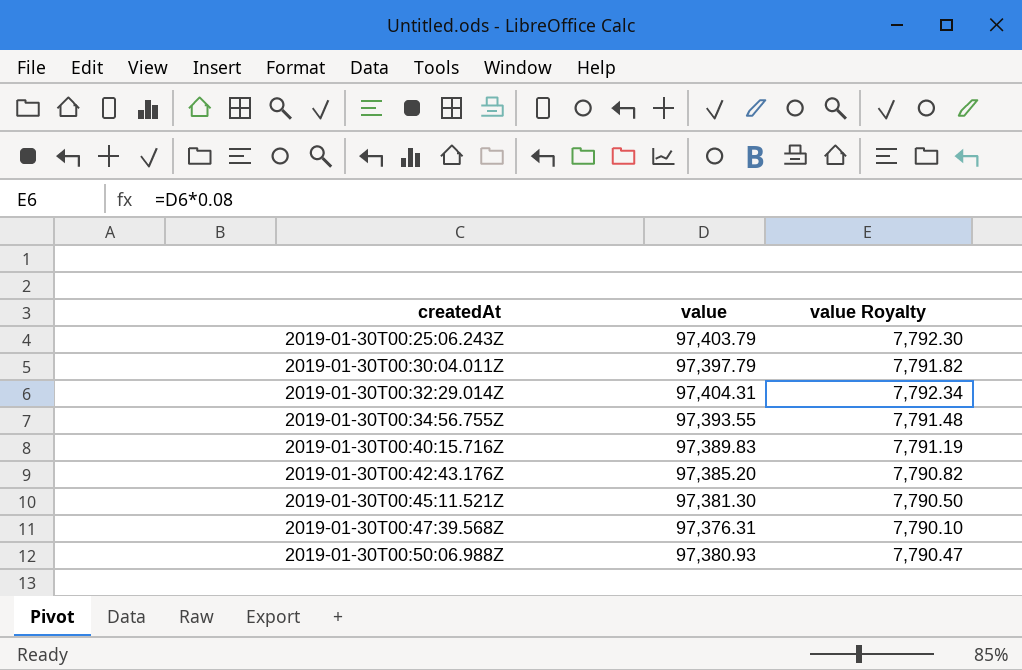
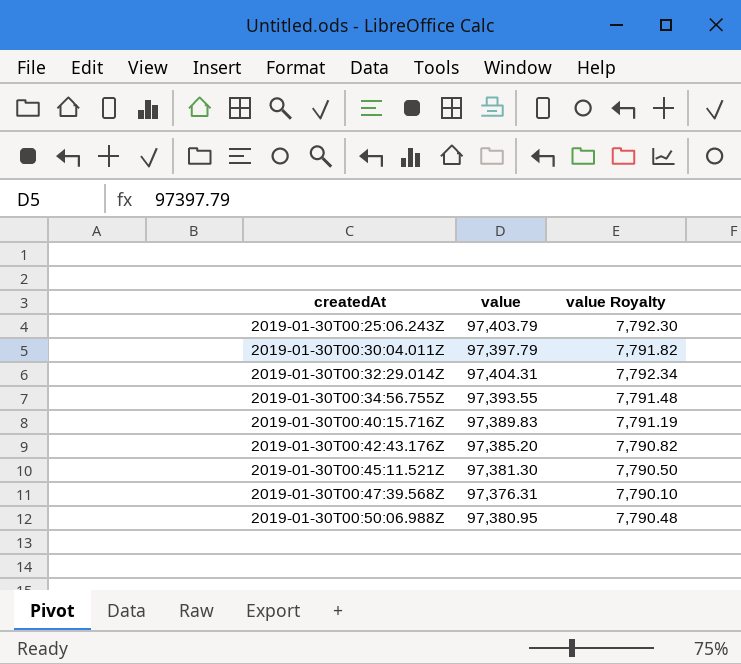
2019-01-30T00:50:06.988Z | value: 97,380.93 -> 97,380.95
2019-01-30T00:50:06.988Z | value Royalty: 7,790.47 -> 7,790.48

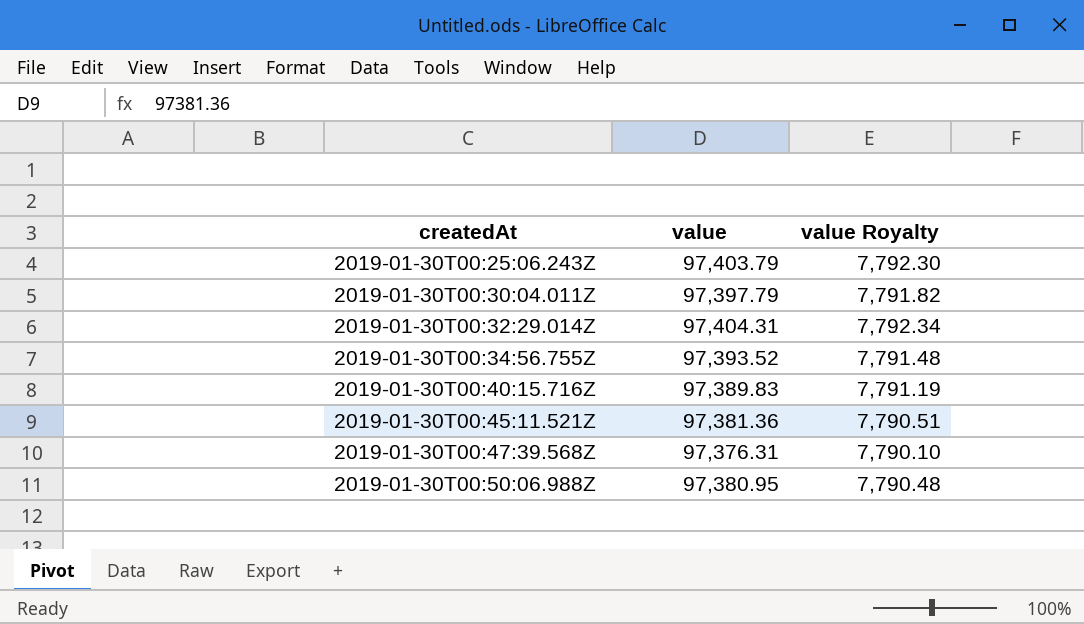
row 2019-01-30T00:42:43.176Z: 97,385.20 | 7,790.82 -> none
2019-01-30T00:34:56.755Z | value: 97,393.55 -> 97,393.52
2019-01-30T00:45:11.521Z | value: 97,381.30 -> 97,381.36
2019-01-30T00:45:11.521Z | value Royalty: 7,790.50 -> 7,790.51

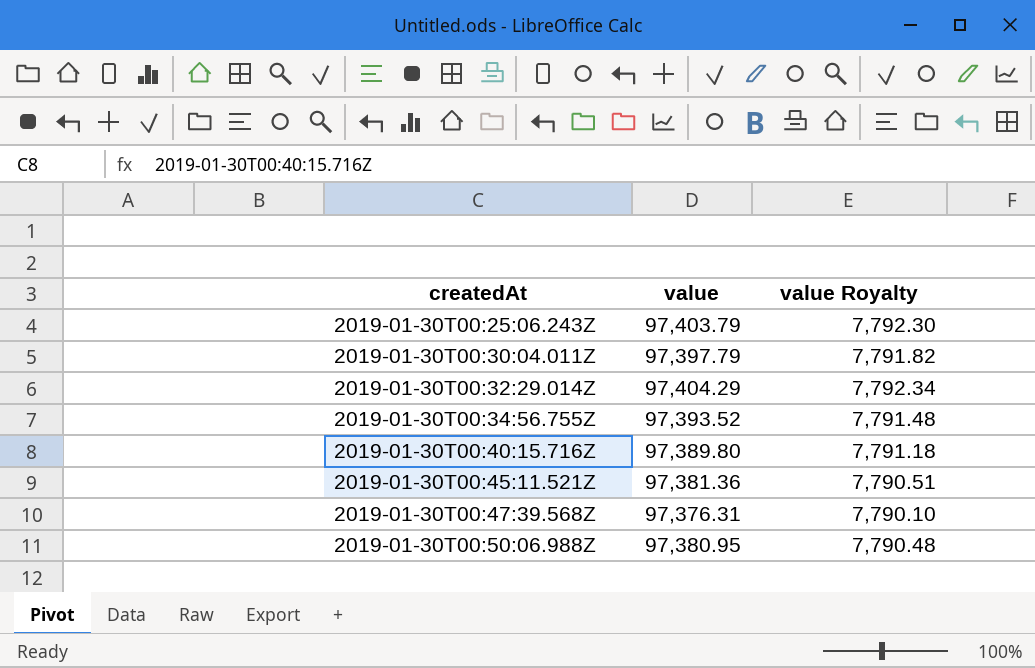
2019-01-30T00:32:29.014Z | value: 97,404.31 -> 97,404.29
2019-01-30T00:40:15.716Z | value: 97,389.83 -> 97,389.80
2019-01-30T00:40:15.716Z | value Royalty: 7,791.19 -> 7,791.18

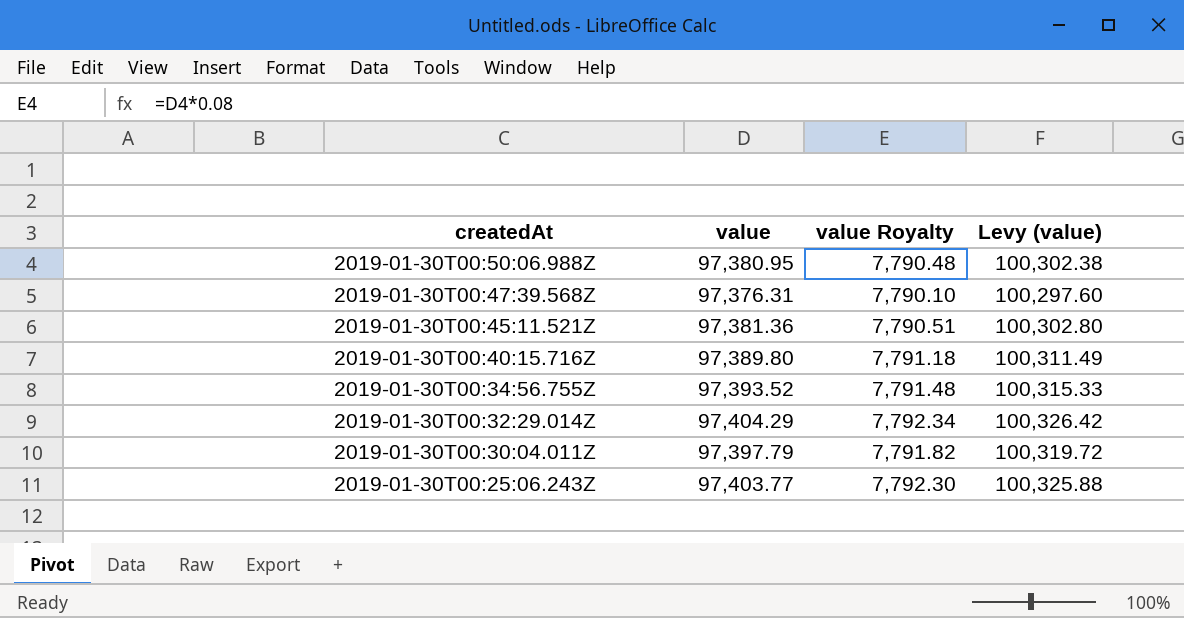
row order: createdAt ascending -> createdAt descending
column Levy (value) | formula: none -> [value] * 1.03
2019-01-30T00:25:06.243Z | value: 97,403.79 -> 97,403.77

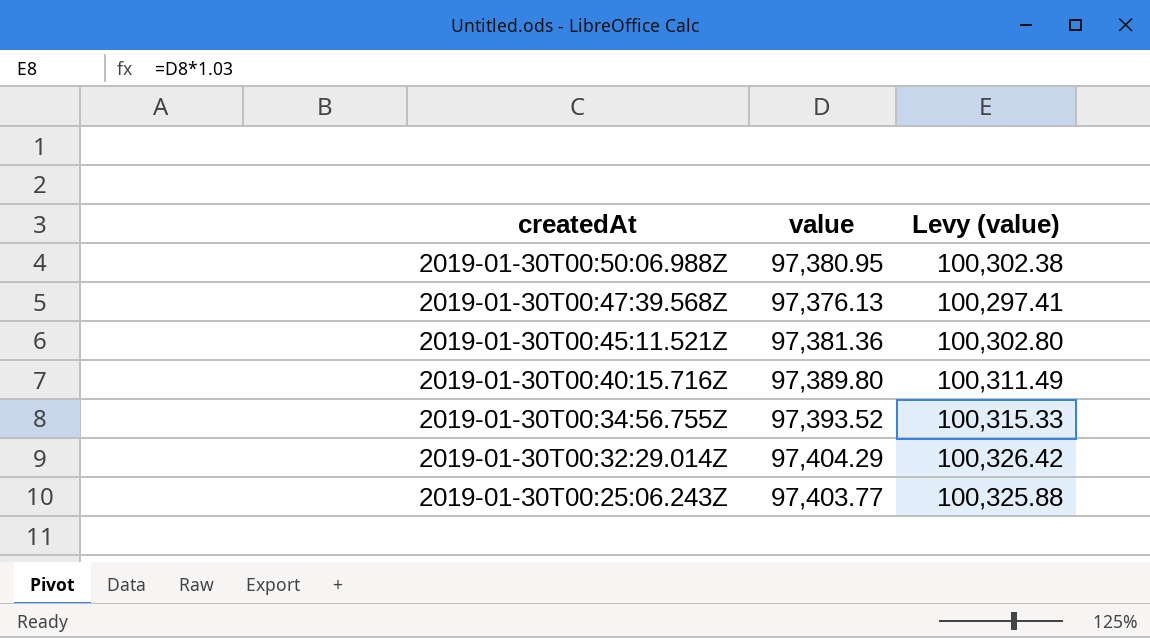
column value Royalty | formula: [value] * 0.08 -> none
row 2019-01-30T00:30:04.011Z: 97,397.79 | 7,791.82 | 100,319.72 -> none
2019-01-30T00:47:39.568Z | value: 97,376.31 -> 97,376.13
2019-01-30T00:47:39.568Z | Levy (value): 100,297.60 -> 100,297.41

